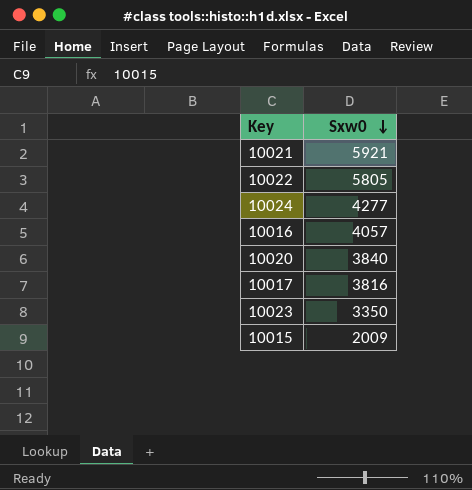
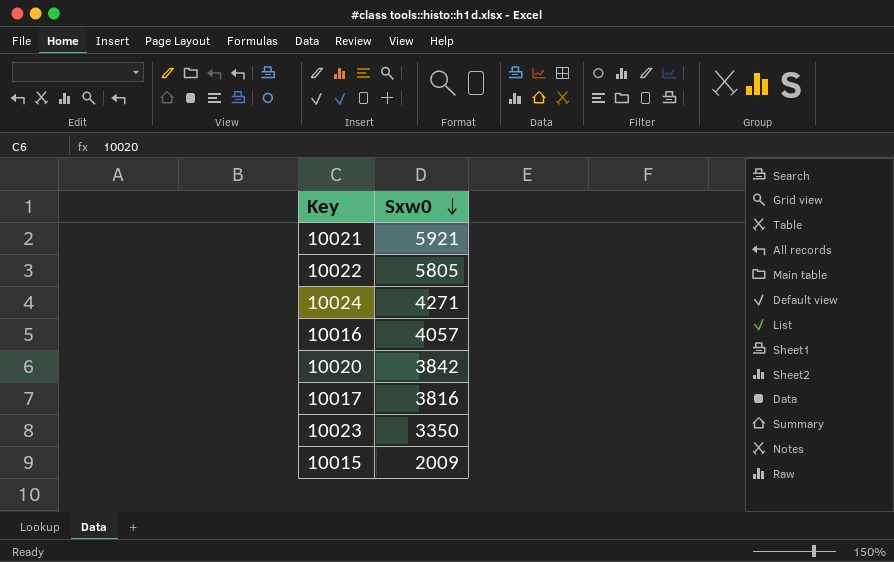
10024 | Sxw0: 4277 -> 4271
10020 | Sxw0: 3840 -> 3842

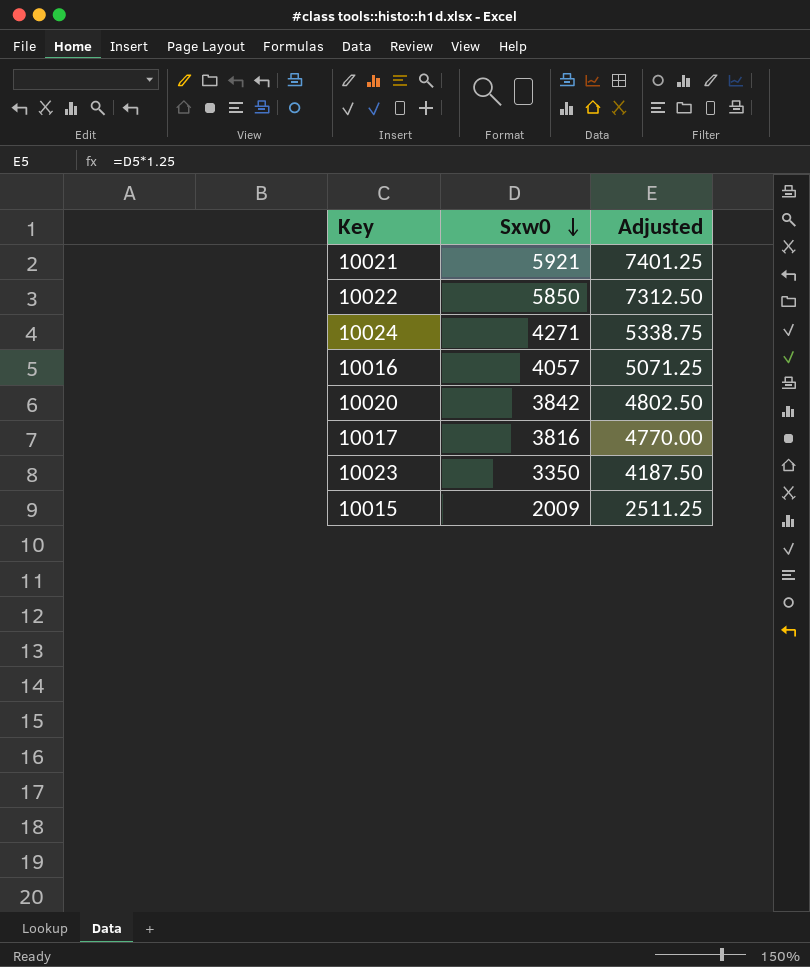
column Adjusted | formula: none -> [Sxw0] * 1.25
10022 | Sxw0: 5805 -> 5850

